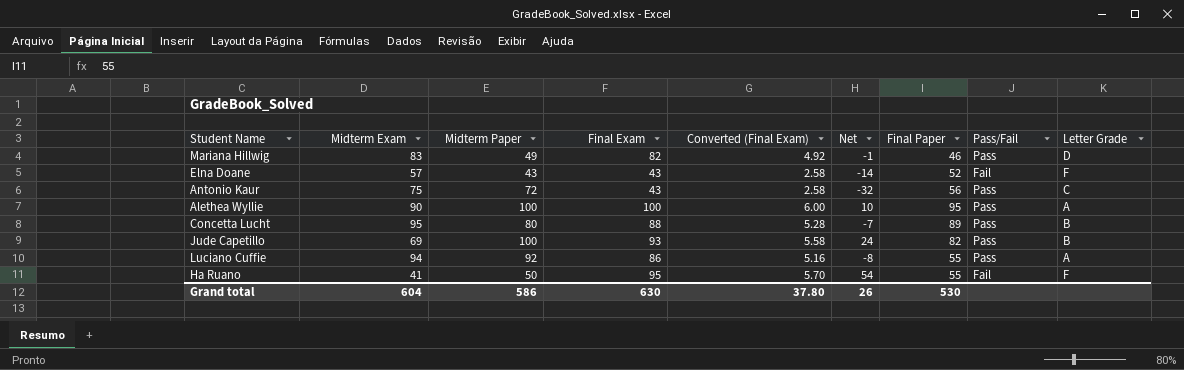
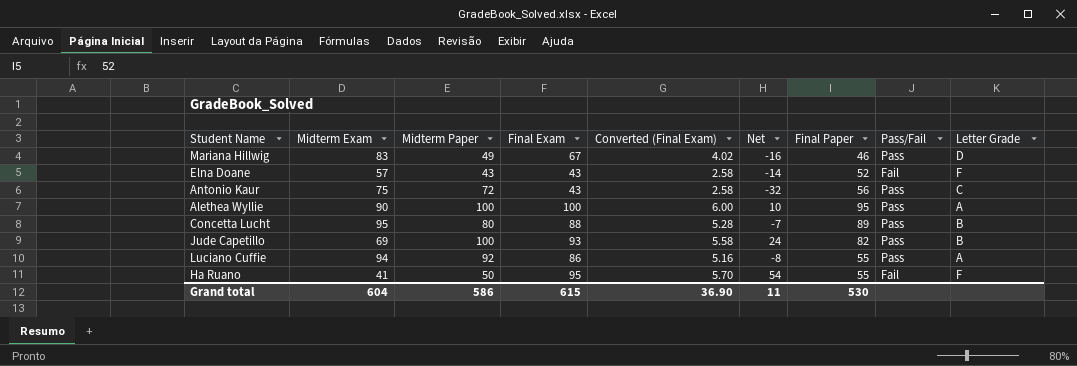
Mariana Hillwig | Final Exam: 82 -> 67
Mariana Hillwig | Converted (Final Exam): 4.92 -> 4.02
Mariana Hillwig | Net: -1 -> -16
Grand total | Final Exam: 630 -> 615
Grand total | Converted (Final Exam): 37.80 -> 36.90
Grand total | Net: 26 -> 11

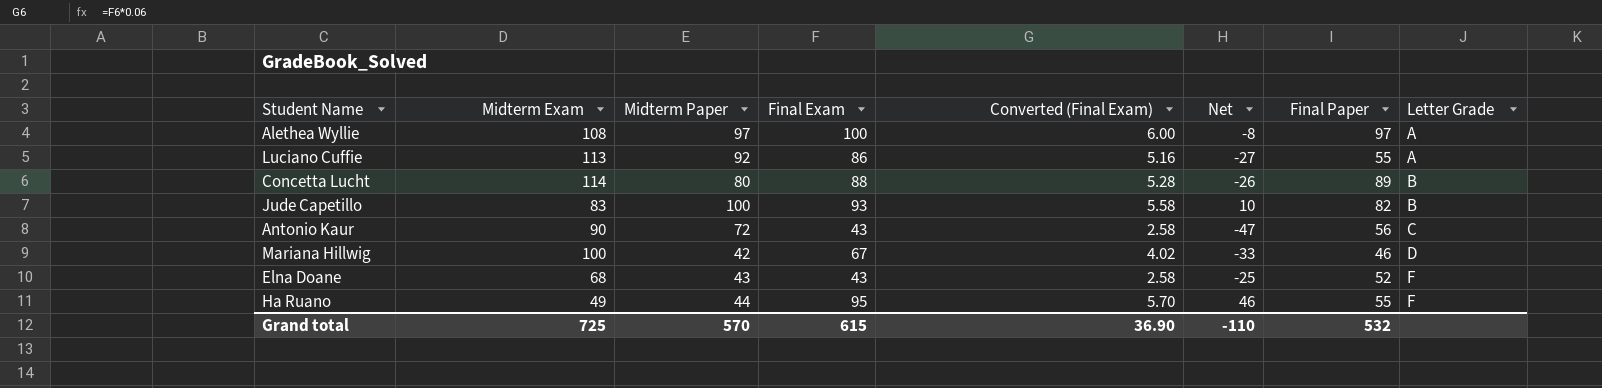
row order: none -> Letter Grade ascending
column Pass/Fail | position: 8 -> none
Alethea Wyllie | Midterm Exam: 90 -> 108
Alethea Wyllie | Midterm Paper: 100 -> 97
Alethea Wyllie | Net: 10 -> -8
Alethea Wyllie | Final Paper: 95 -> 97
Luciano Cuffie | Midterm Exam: 94 -> 113
Luciano Cuffie | Net: -8 -> -27
Concetta Lucht | Midterm Exam: 95 -> 114
Concetta Lucht | Net: -7 -> -26
Jude Capetillo | Midterm Exam: 69 -> 83
Jude Capetillo | Net: 24 -> 10
Antonio Kaur | Midterm Exam: 75 -> 90
Antonio Kaur | Net: -32 -> -47
Mariana Hillwig | Midterm Exam: 83 -> 100
Mariana Hillwig | Midterm Paper: 49 -> 42
Mariana Hillwig | Net: -16 -> -33
Elna Doane | Midterm Exam: 57 -> 68
Elna Doane | Net: -14 -> -25
Ha Ruano | Midterm Exam: 41 -> 49
Ha Ruano | Midterm Paper: 50 -> 44
Ha Ruano | Net: 54 -> 46
Grand total | Midterm Exam: 604 -> 725
Grand total | Midterm Paper: 586 -> 570
Grand total | Net: 11 -> -110
Grand total | Final Paper: 530 -> 532

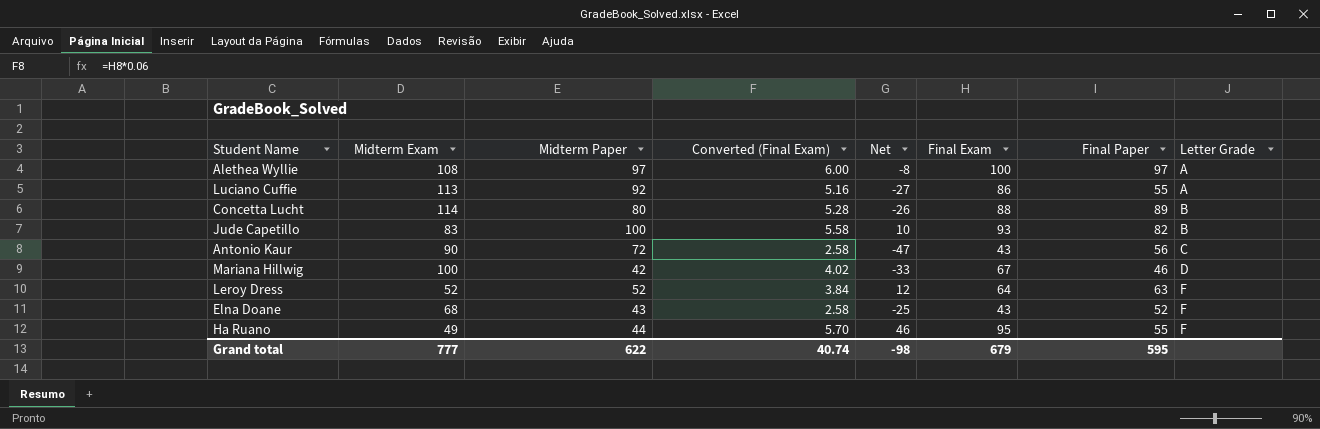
column Final Exam | position: 4 -> 6
row Leroy Dress: none -> 52 | 52 | 3.84 | 12 | 64 | 63 | F
Grand total | Midterm Exam: 725 -> 777
Grand total | Midterm Paper: 570 -> 622
Grand total | Converted (Final Exam): 36.90 -> 40.74
Grand total | Net: -110 -> -98
Grand total | Final Exam: 615 -> 679
Grand total | Final Paper: 532 -> 595

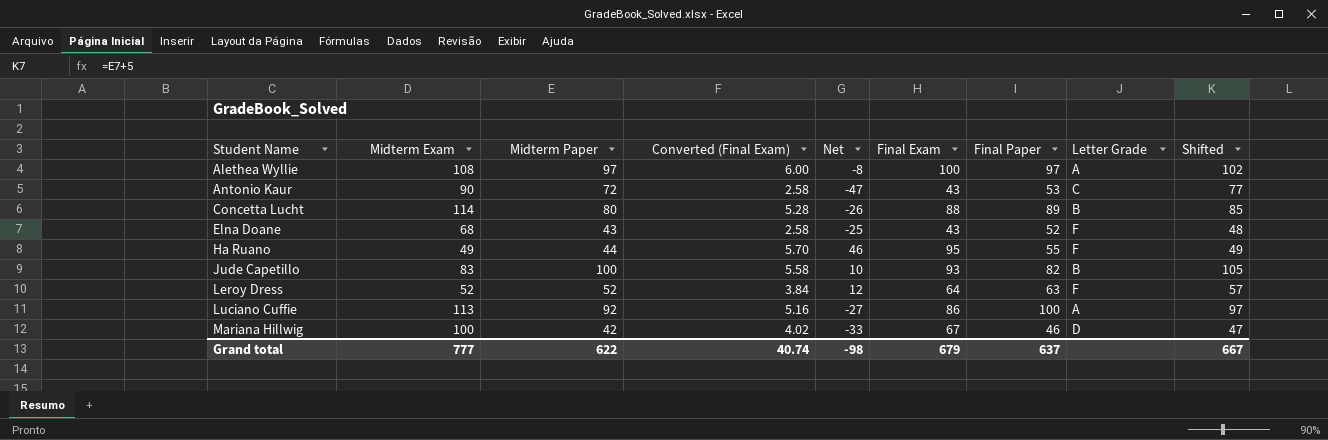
row order: Letter Grade ascending -> Student Name ascending
column Shifted | formula: none -> [Midterm Paper] + 5
Antonio Kaur | Final Paper: 56 -> 53
Luciano Cuffie | Final Paper: 55 -> 100
Grand total | Final Paper: 595 -> 637

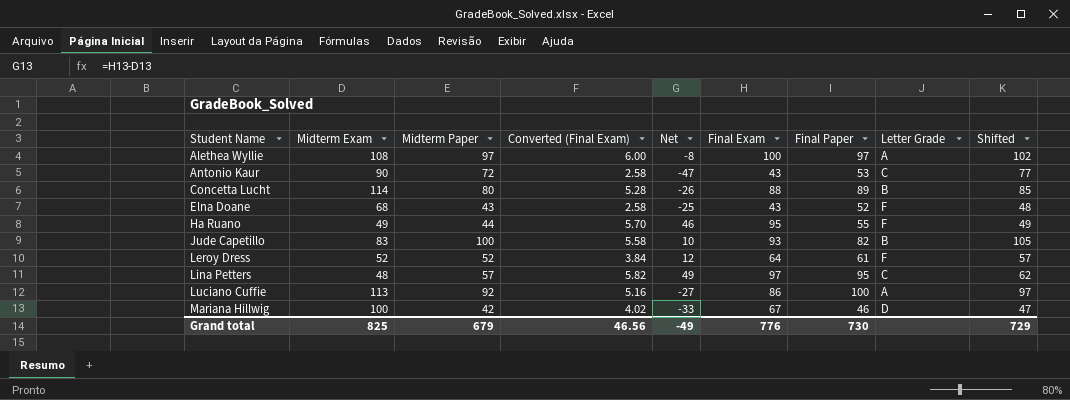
Leroy Dress | Final Paper: 63 -> 61
row Lina Petters: none -> 48 | 57 | 5.82 | 49 | 97 | 95 | C | 62
Grand total | Midterm Exam: 777 -> 825
Grand total | Midterm Paper: 622 -> 679
Grand total | Converted (Final Exam): 40.74 -> 46.56
Grand total | Net: -98 -> -49
Grand total | Final Exam: 679 -> 776
Grand total | Final Paper: 637 -> 730
Grand total | Shifted: 667 -> 729

